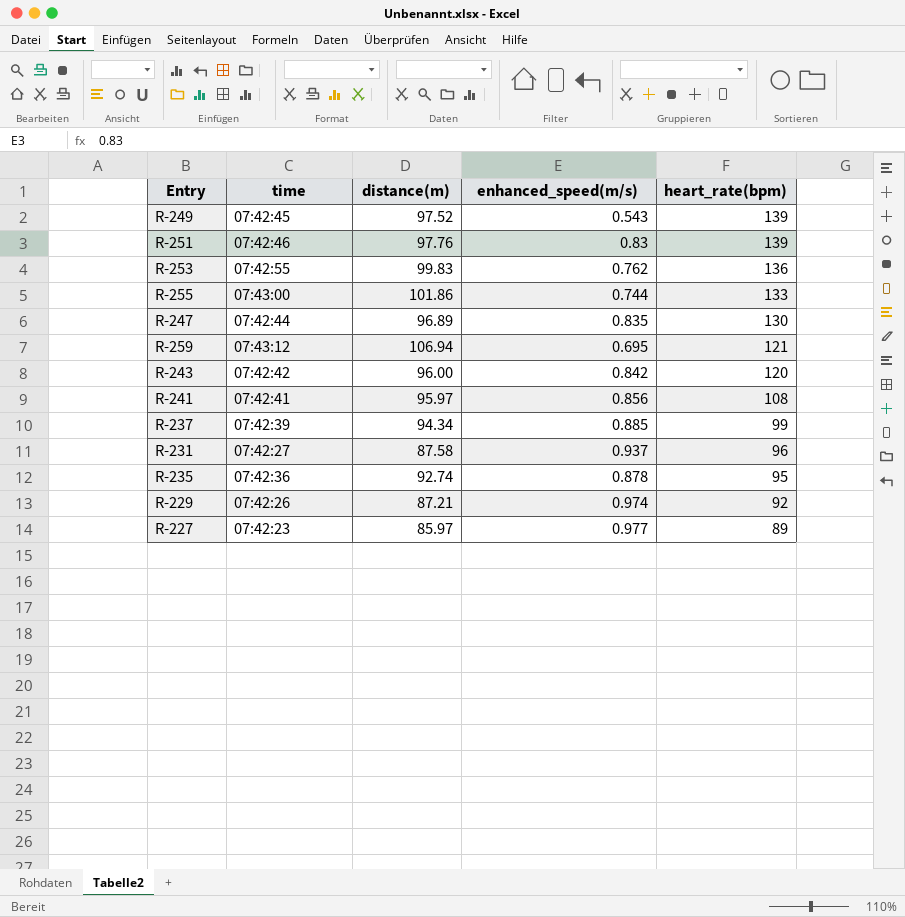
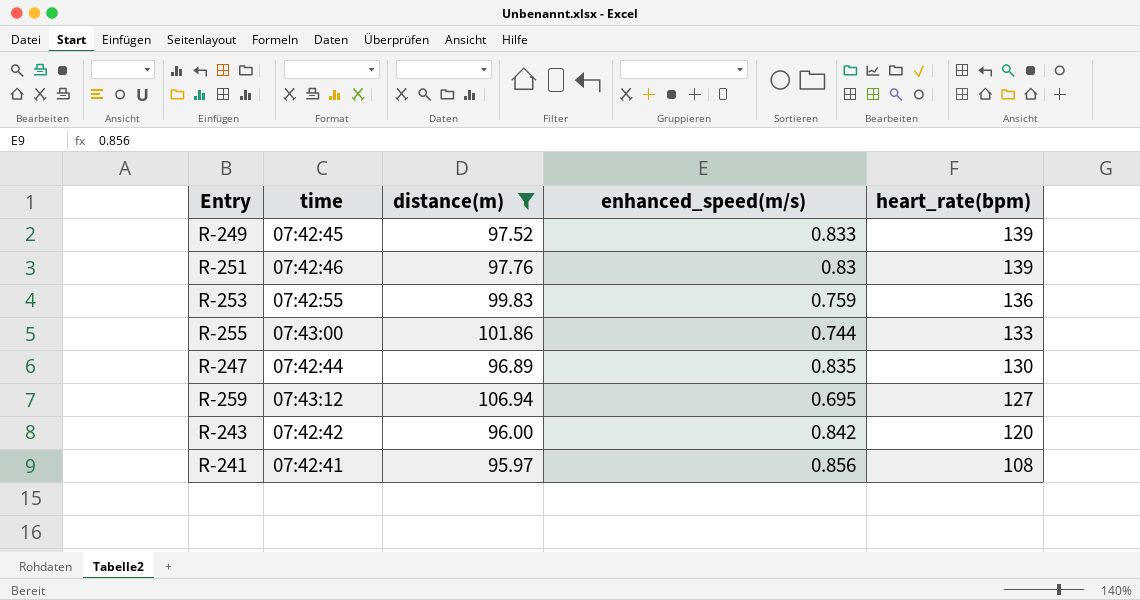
filter: none -> distance(m) >= 95.97
R-249 | enhanced_speed(m/s): 0.543 -> 0.833
R-253 | enhanced_speed(m/s): 0.762 -> 0.759
R-259 | heart_rate(bpm): 121 -> 127

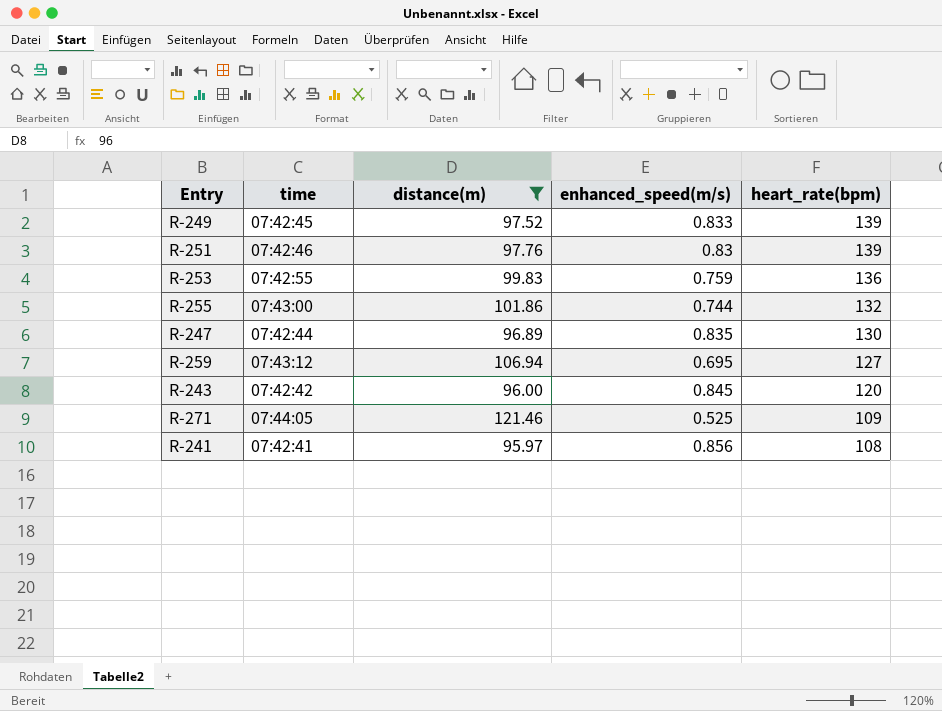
R-255 | heart_rate(bpm): 133 -> 132
R-243 | enhanced_speed(m/s): 0.842 -> 0.845
row R-271: none -> 07:44:05 | 121.46 | 0.525 | 109

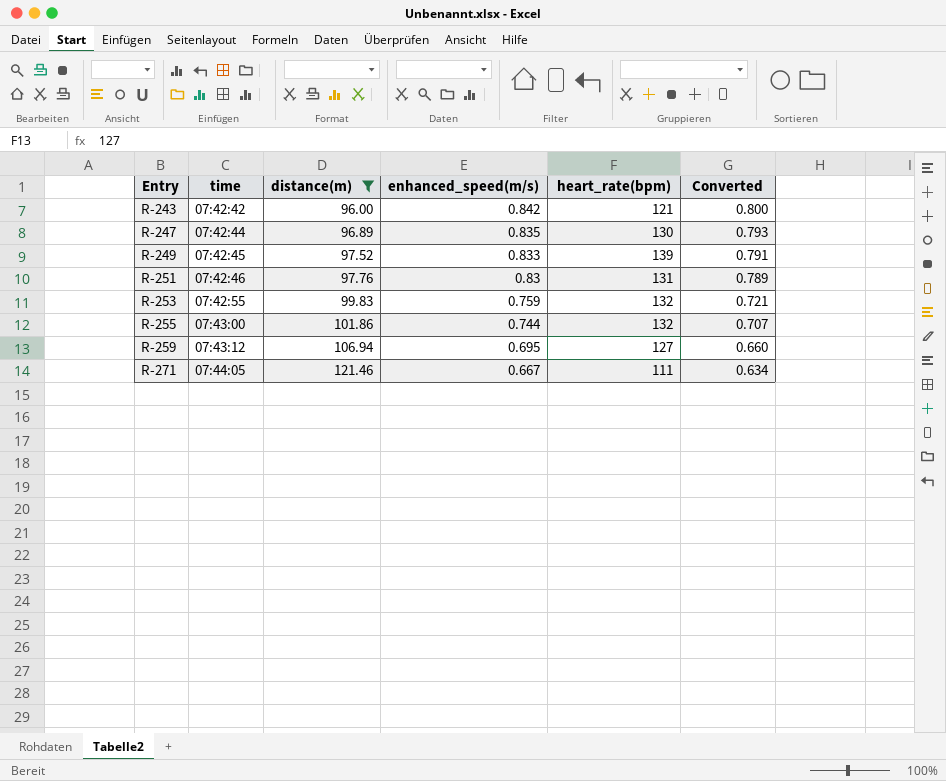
row order: heart_rate(bpm) descending -> Entry ascending
column Converted | formula: none -> [enhanced_speed(m/s)] * 0.95
row R-241: 07:42:41 | 95.97 | 0.856 | 108 -> none
R-243 | enhanced_speed(m/s): 0.845 -> 0.842
R-243 | heart_rate(bpm): 120 -> 121
R-251 | heart_rate(bpm): 139 -> 131
R-253 | heart_rate(bpm): 136 -> 132
R-271 | enhanced_speed(m/s): 0.525 -> 0.667
R-271 | heart_rate(bpm): 109 -> 111

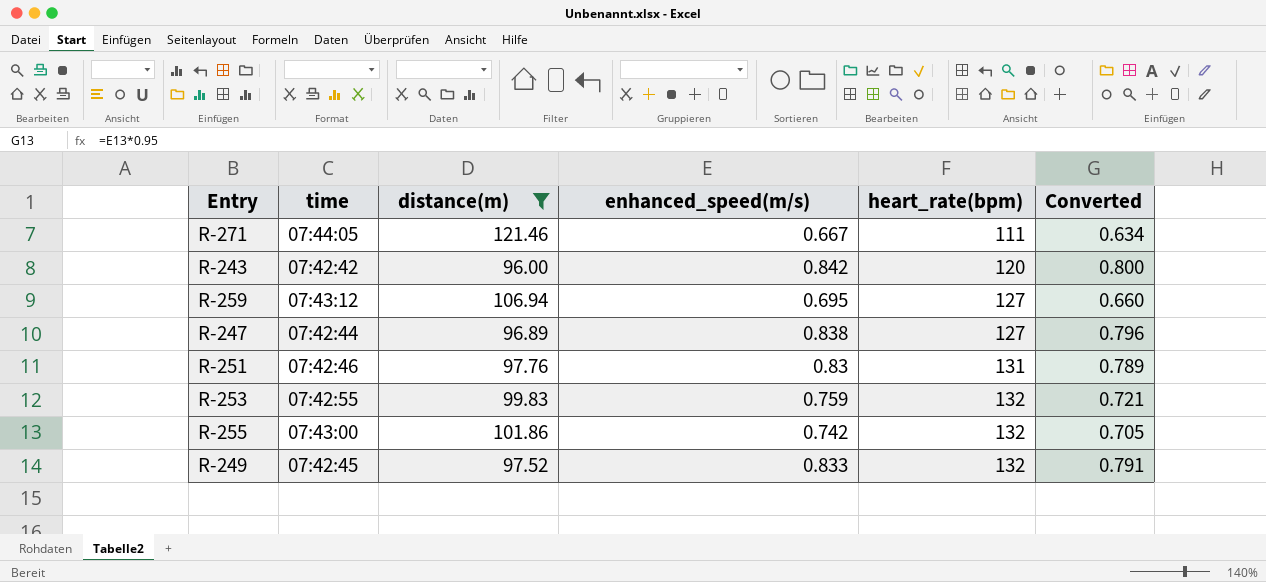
row order: Entry ascending -> heart_rate(bpm) ascending
R-243 | heart_rate(bpm): 121 -> 120
R-247 | enhanced_speed(m/s): 0.835 -> 0.838
R-247 | heart_rate(bpm): 130 -> 127
R-247 | Converted: 0.793 -> 0.796
R-255 | enhanced_speed(m/s): 0.744 -> 0.742
R-255 | Converted: 0.707 -> 0.705
R-249 | heart_rate(bpm): 139 -> 132

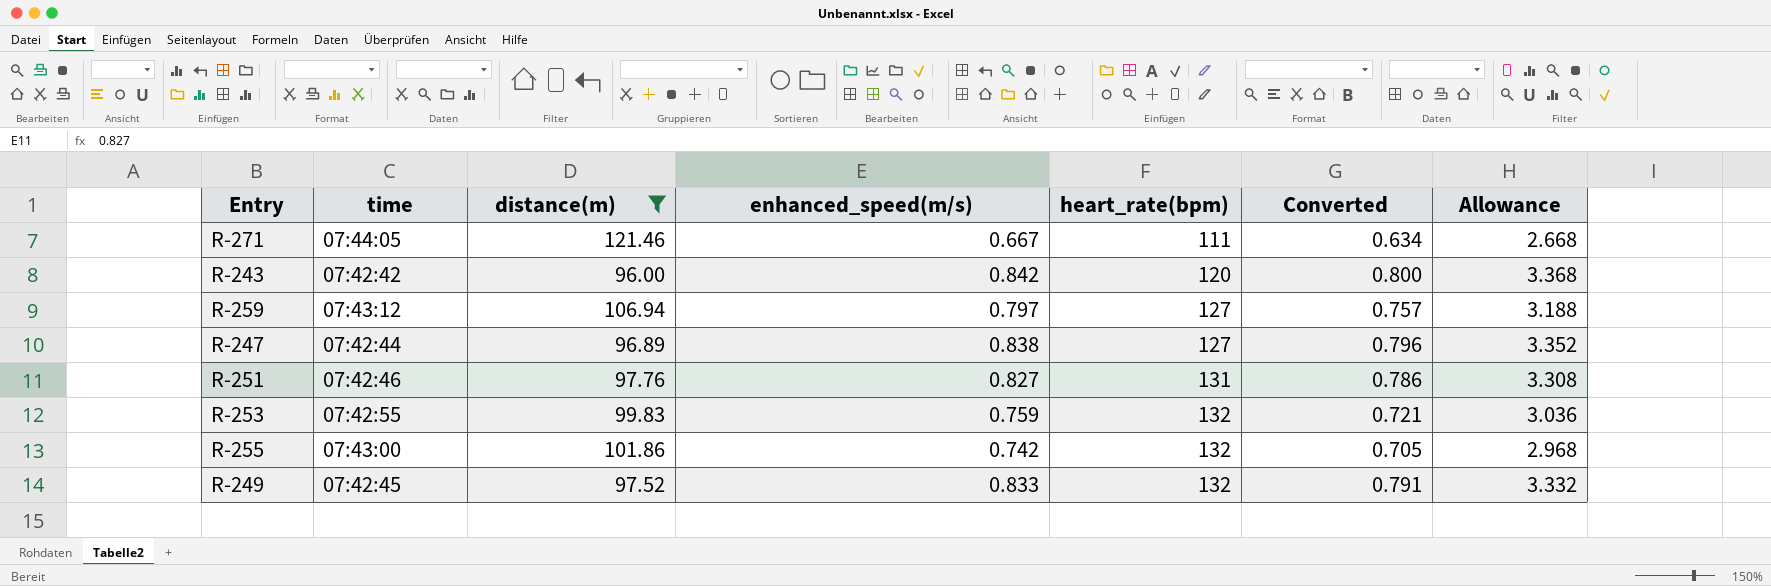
column Allowance | formula: none -> [enhanced_speed(m/s)] * 4
R-259 | enhanced_speed(m/s): 0.695 -> 0.797
R-259 | Converted: 0.660 -> 0.757
R-251 | enhanced_speed(m/s): 0.83 -> 0.827
R-251 | Converted: 0.789 -> 0.786

